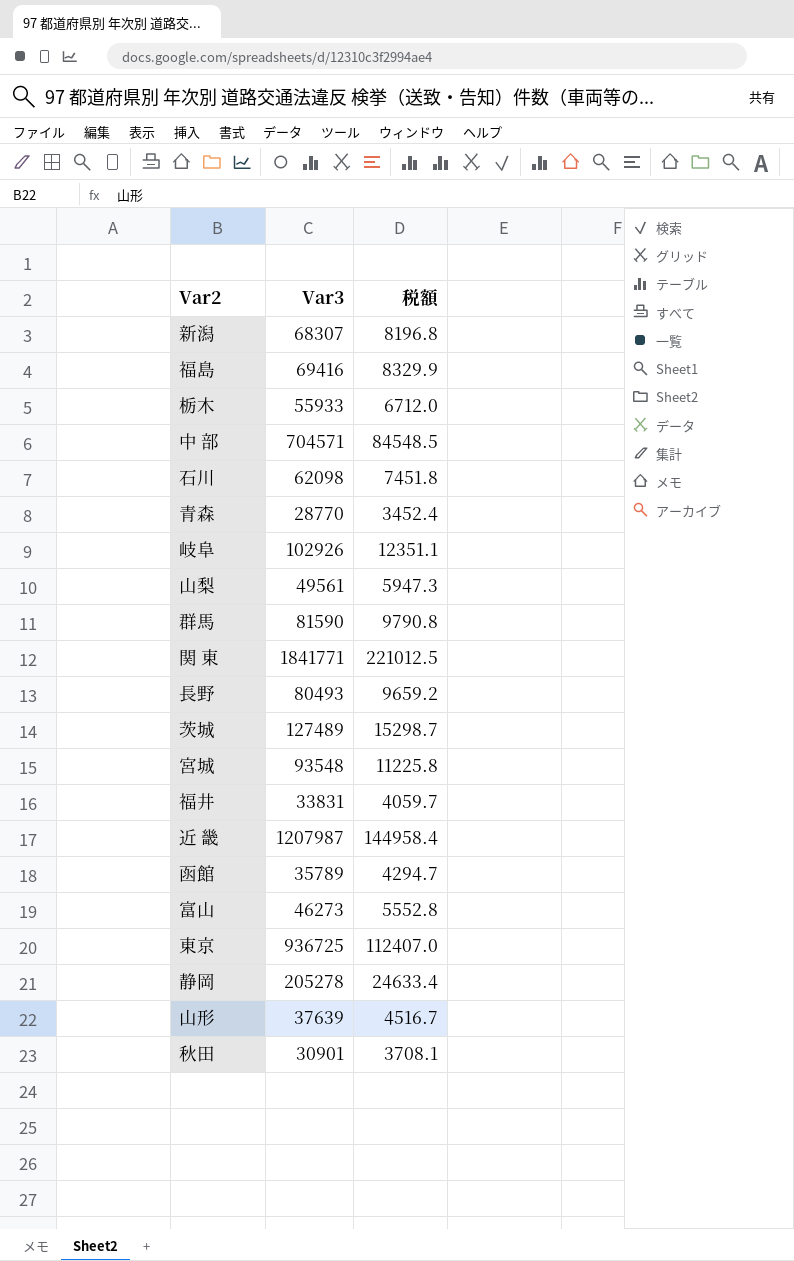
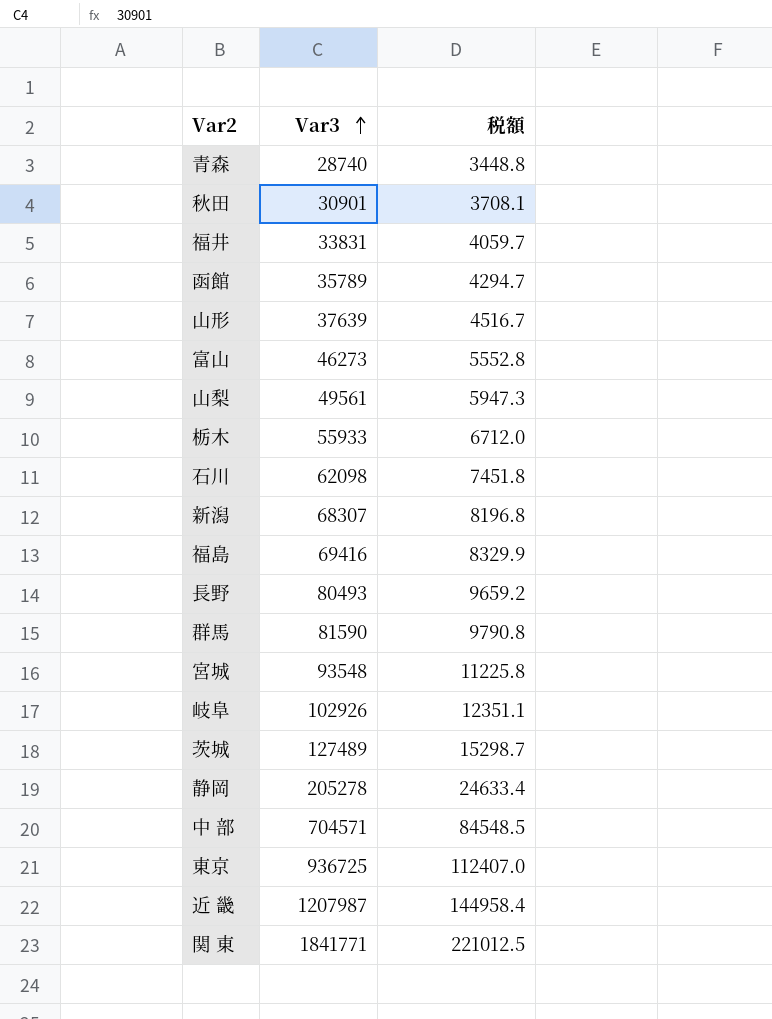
row order: none -> Var3 ascending
青森 | Var3: 28770 -> 28740
青森 | 税額: 3452.4 -> 3448.8

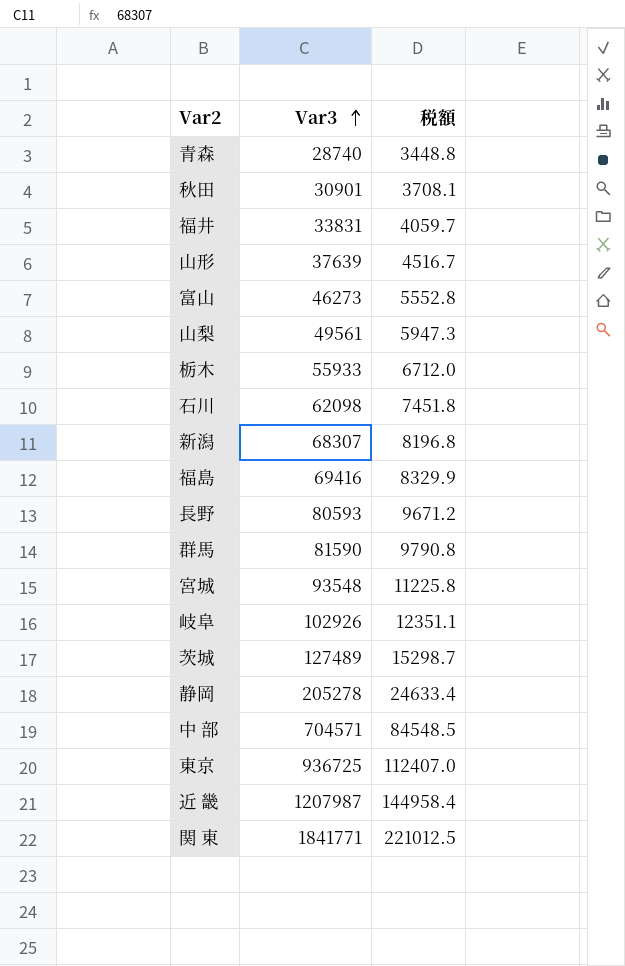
row 函館: 35789 | 4294.7 -> none
長野 | Var3: 80493 -> 80593
長野 | 税額: 9659.2 -> 9671.2

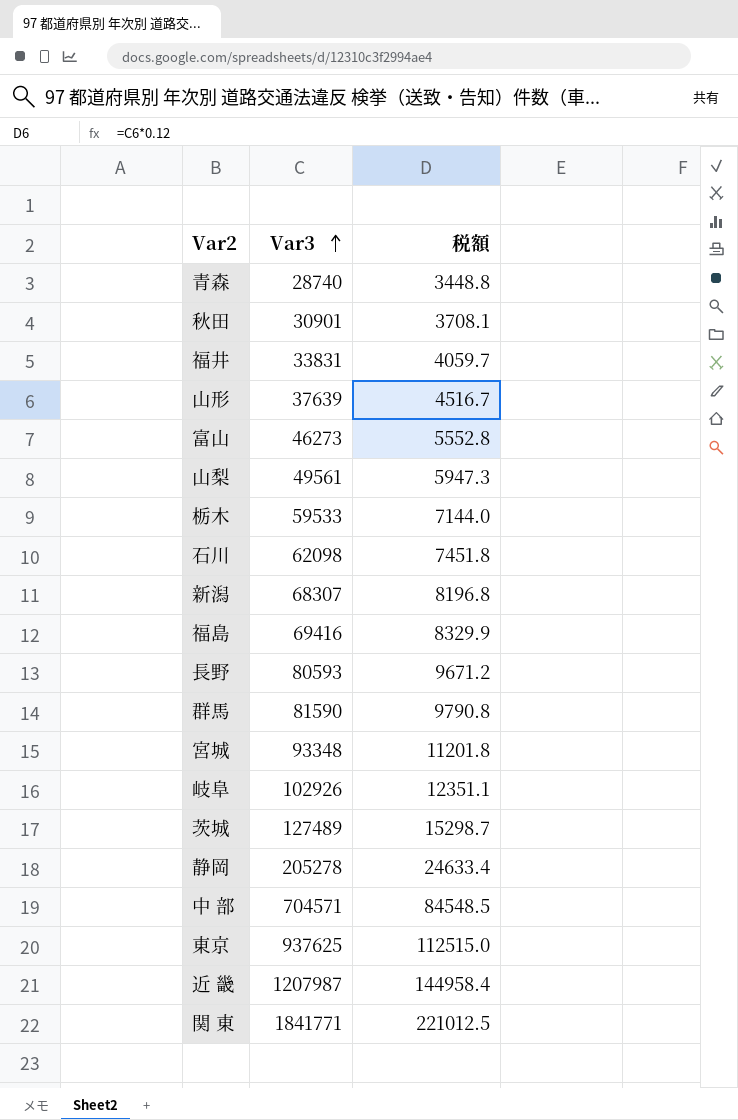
栃木 | Var3: 55933 -> 59533
栃木 | 税額: 6712.0 -> 7144.0
宮城 | Var3: 93548 -> 93348
宮城 | 税額: 11225.8 -> 11201.8
東京 | Var3: 936725 -> 937625
東京 | 税額: 112407.0 -> 112515.0

